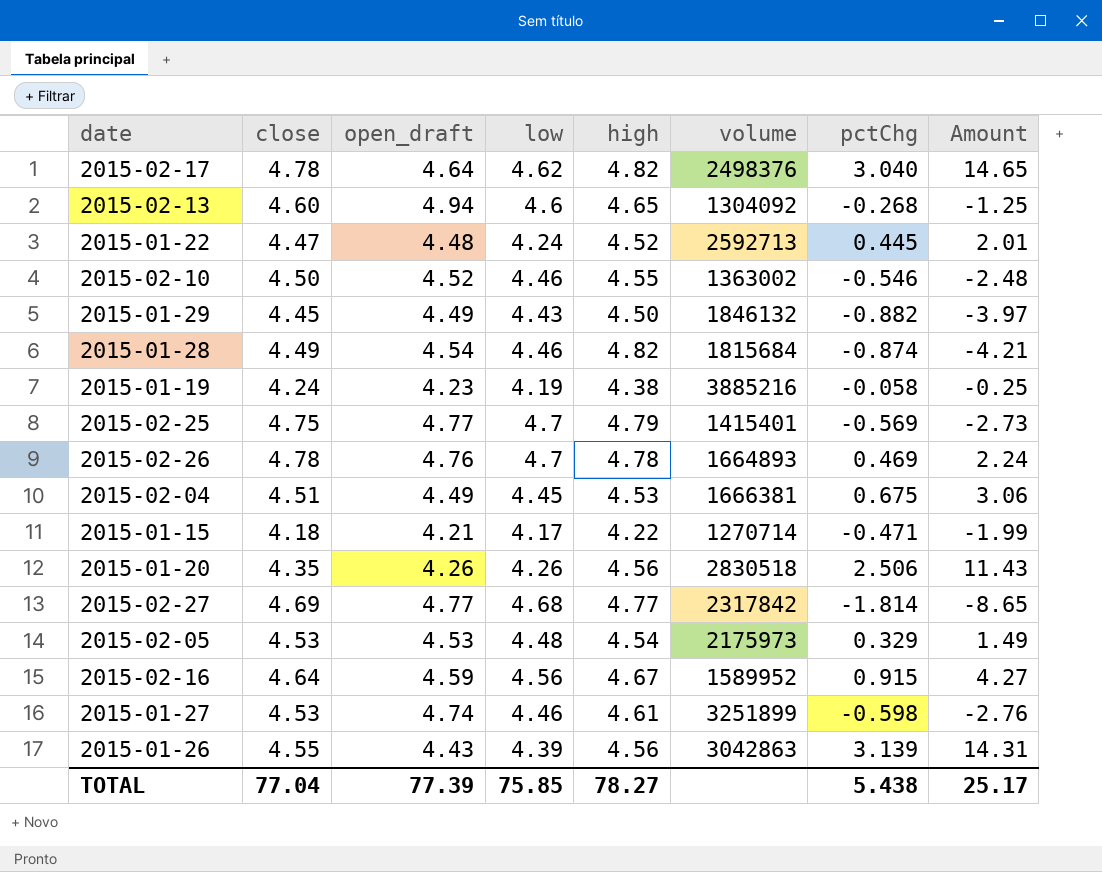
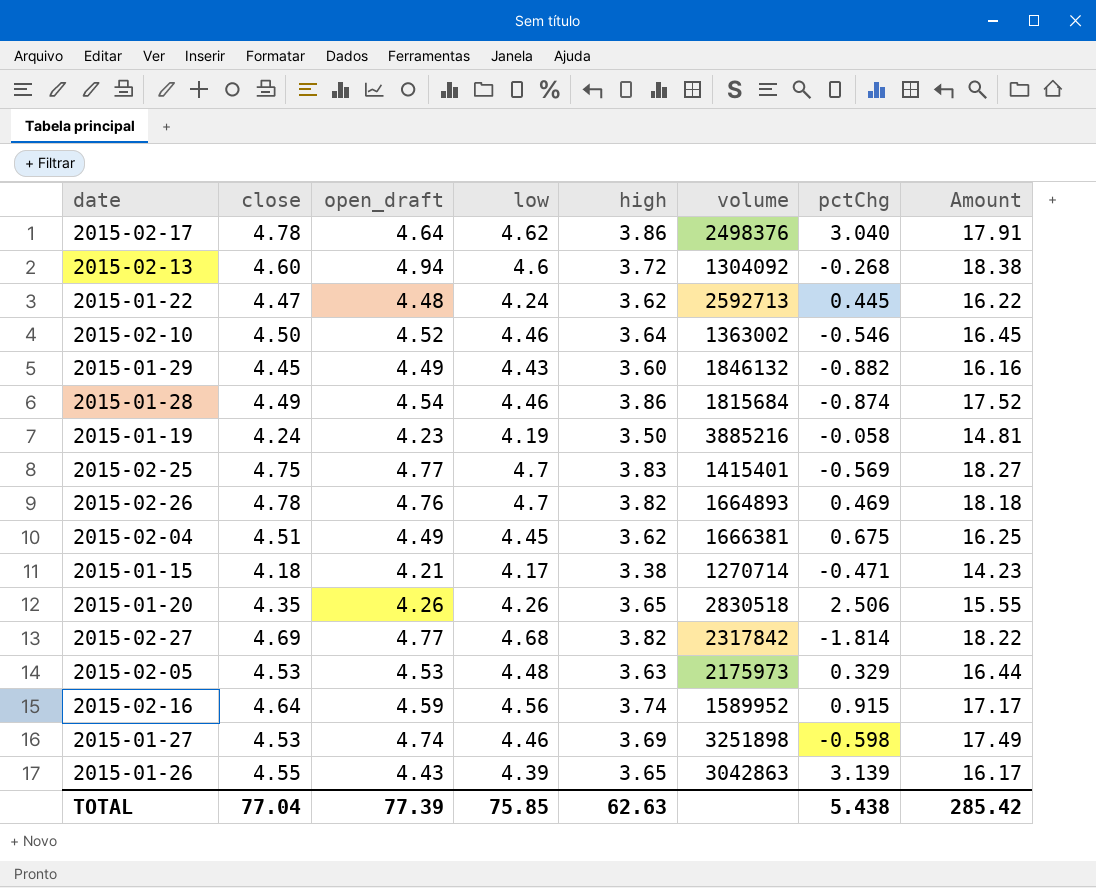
column Amount | formula: [high] * [pctChg] -> [open_draft] * [high]
2015-02-17 | high: 4.82 -> 3.86
2015-02-13 | high: 4.65 -> 3.72
2015-01-22 | high: 4.52 -> 3.62
2015-02-10 | high: 4.55 -> 3.64
2015-01-29 | high: 4.50 -> 3.60
2015-01-28 | high: 4.82 -> 3.86
2015-01-19 | high: 4.38 -> 3.50
2015-02-25 | high: 4.79 -> 3.83
2015-02-26 | high: 4.78 -> 3.82
2015-02-04 | high: 4.53 -> 3.62
2015-01-15 | high: 4.22 -> 3.38
2015-01-20 | high: 4.56 -> 3.65
2015-02-27 | high: 4.77 -> 3.82
2015-02-05 | high: 4.54 -> 3.63
2015-02-16 | high: 4.67 -> 3.74
2015-01-27 | high: 4.61 -> 3.69
2015-01-27 | volume: 3251899 -> 3251898
2015-01-26 | high: 4.56 -> 3.65
TOTAL | high: 78.27 -> 62.63
TOTAL | Amount: 25.17 -> 285.42

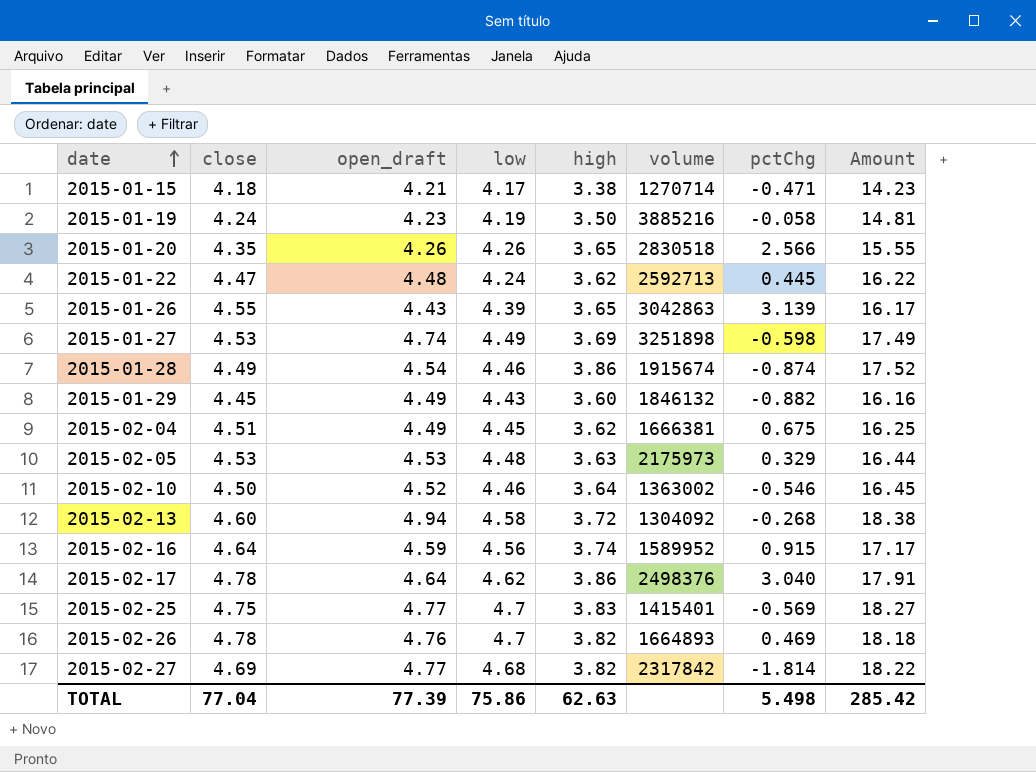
row order: none -> date ascending
2015-01-20 | pctChg: 2.506 -> 2.566
2015-01-27 | low: 4.46 -> 4.49
2015-01-28 | volume: 1815684 -> 1915674
2015-02-13 | low: 4.6 -> 4.58
TOTAL | low: 75.85 -> 75.86
TOTAL | pctChg: 5.438 -> 5.498

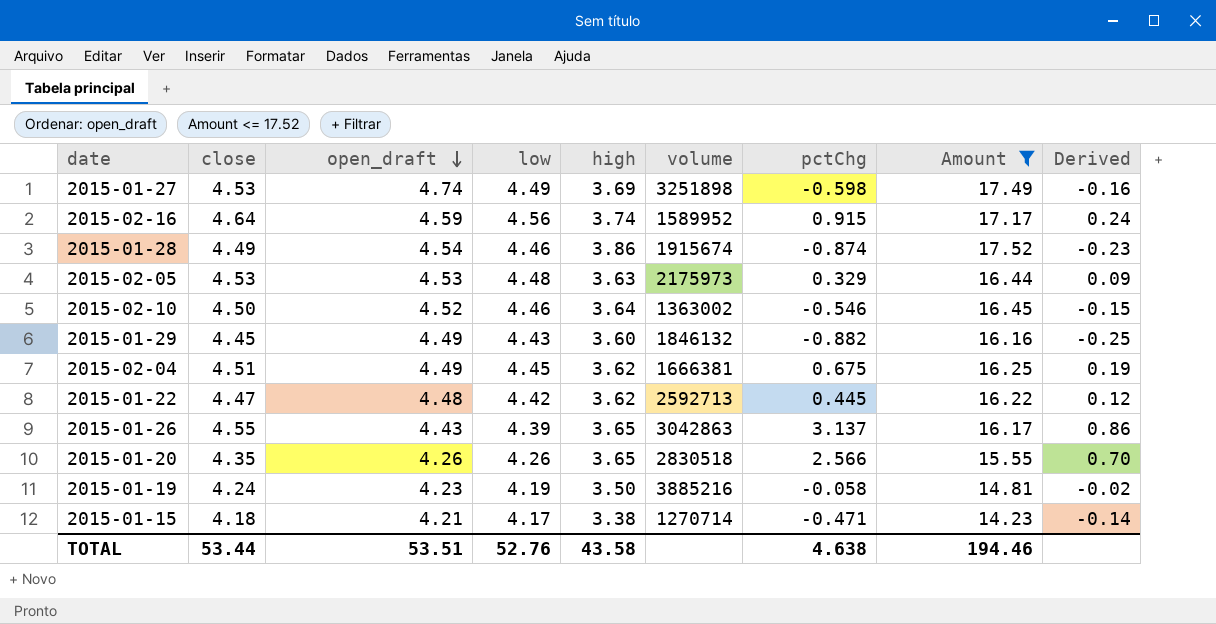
filter: none -> Amount <= 17.52
row order: date ascending -> open_draft descending
column Derived | formula: none -> [pctChg] / [high]
2015-01-22 | low: 4.24 -> 4.42
2015-01-26 | pctChg: 3.139 -> 3.137
TOTAL | close: 77.04 -> 53.44
TOTAL | open_draft: 77.39 -> 53.51
TOTAL | low: 75.86 -> 52.76
TOTAL | high: 62.63 -> 43.58
TOTAL | pctChg: 5.498 -> 4.638
TOTAL | Amount: 285.42 -> 194.46

